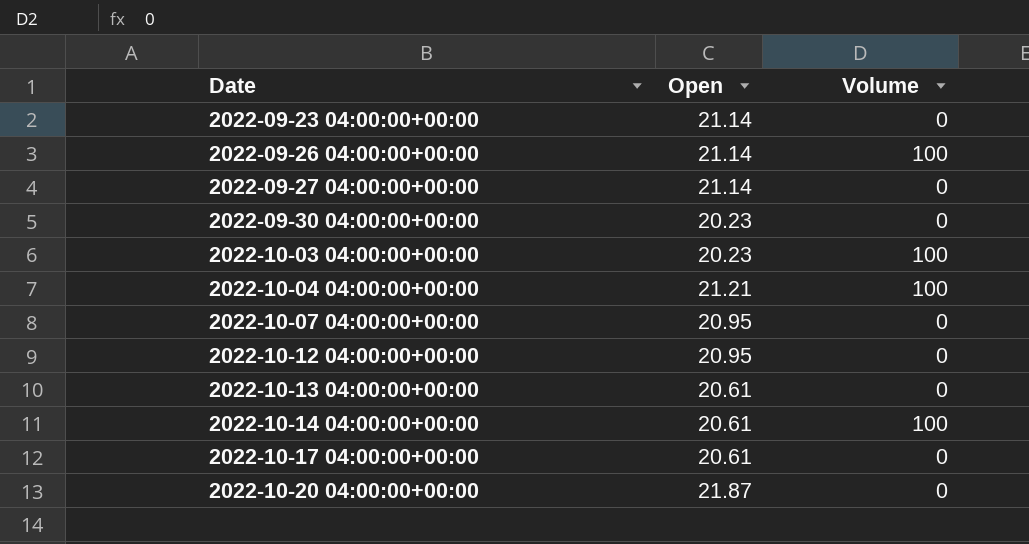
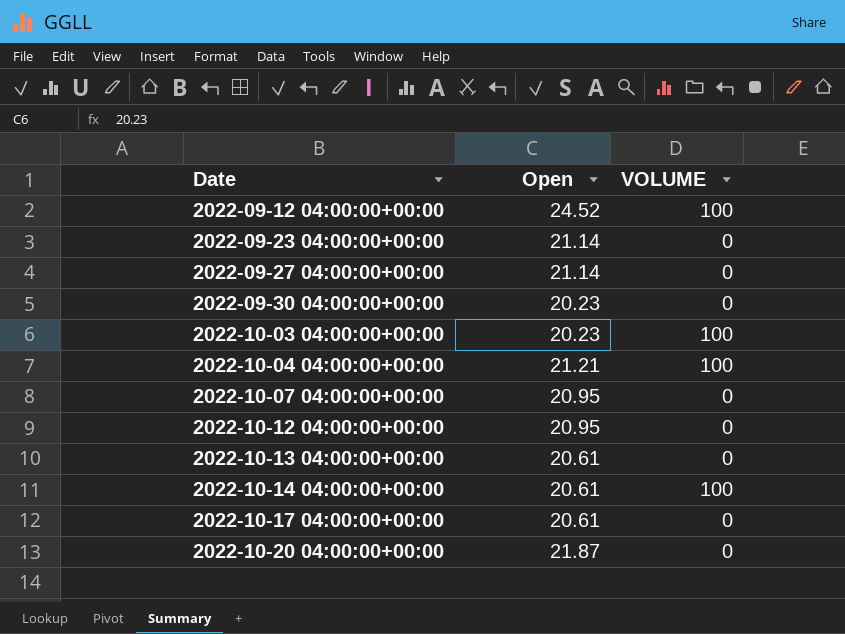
column name: Volume -> VOLUME
row 2022-09-26 04:00:00+00:00: 21.14 | 100 -> none
row 2022-09-12 04:00:00+00:00: none -> 24.52 | 100

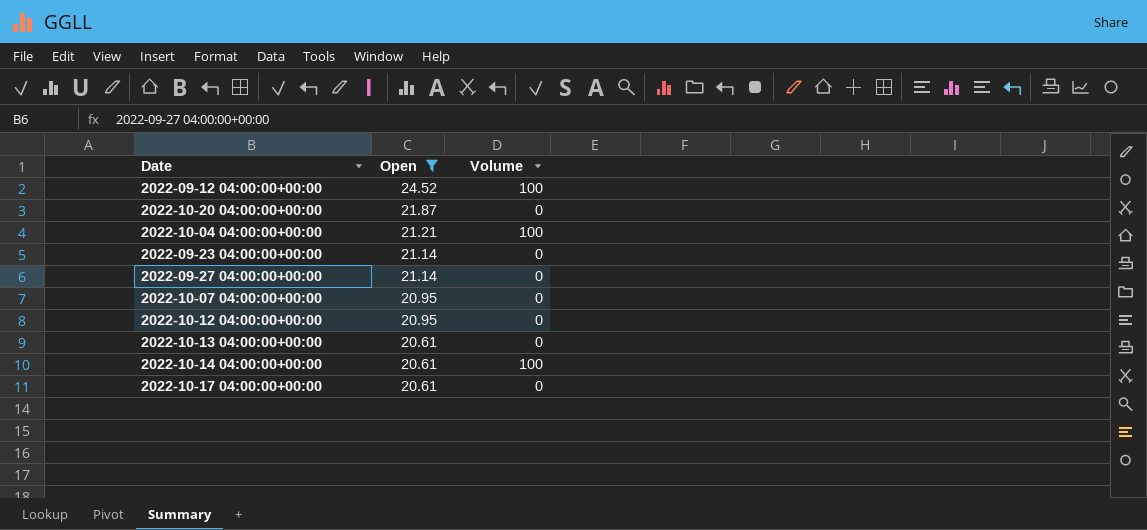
filter: none -> Open != 20.23
row order: Date ascending -> Open descending
column name: VOLUME -> Volume

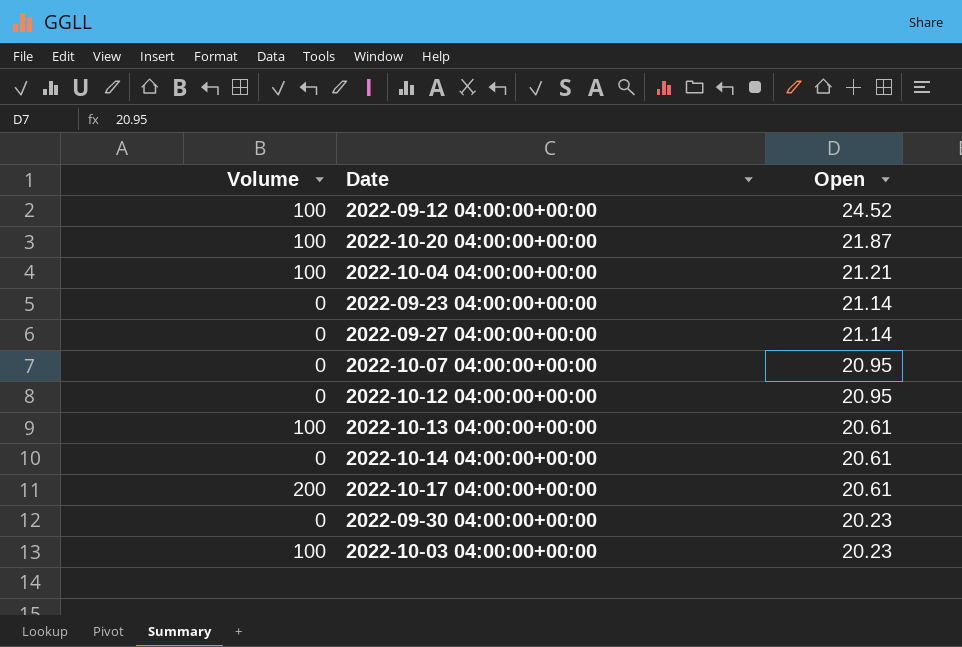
filter: Open != 20.23 -> none
column Volume | position: 3 -> 1
2022-10-20 04:00:00+00:00 | Volume: 0 -> 100
2022-10-13 04:00:00+00:00 | Volume: 0 -> 100
2022-10-14 04:00:00+00:00 | Volume: 100 -> 0
2022-10-17 04:00:00+00:00 | Volume: 0 -> 200

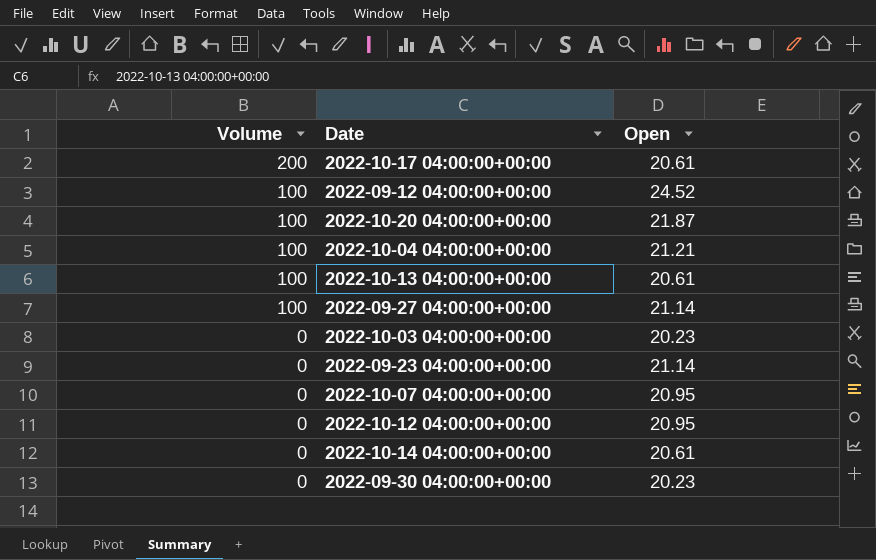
row order: Open descending -> Volume descending
2022-09-27 04:00:00+00:00 | Volume: 0 -> 100
2022-10-03 04:00:00+00:00 | Volume: 100 -> 0

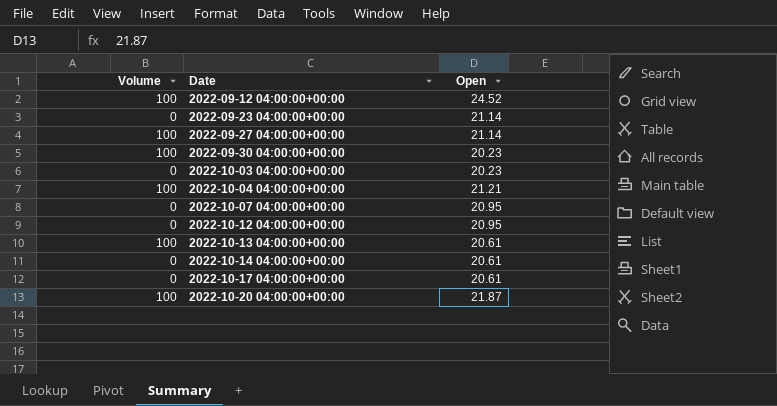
row order: Volume descending -> Date ascending
2022-09-30 04:00:00+00:00 | Volume: 0 -> 100
2022-10-17 04:00:00+00:00 | Volume: 200 -> 0

